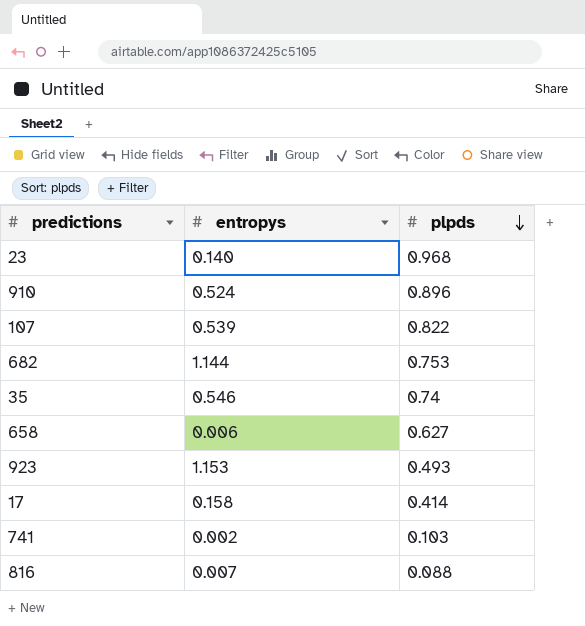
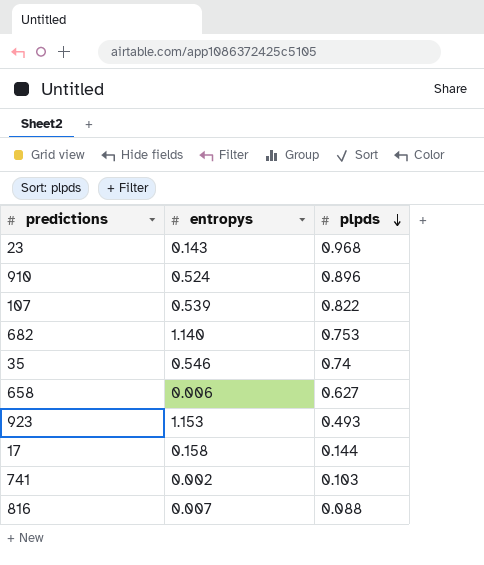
23 | entropys: 0.140 -> 0.143
682 | entropys: 1.144 -> 1.140
17 | plpds: 0.414 -> 0.144

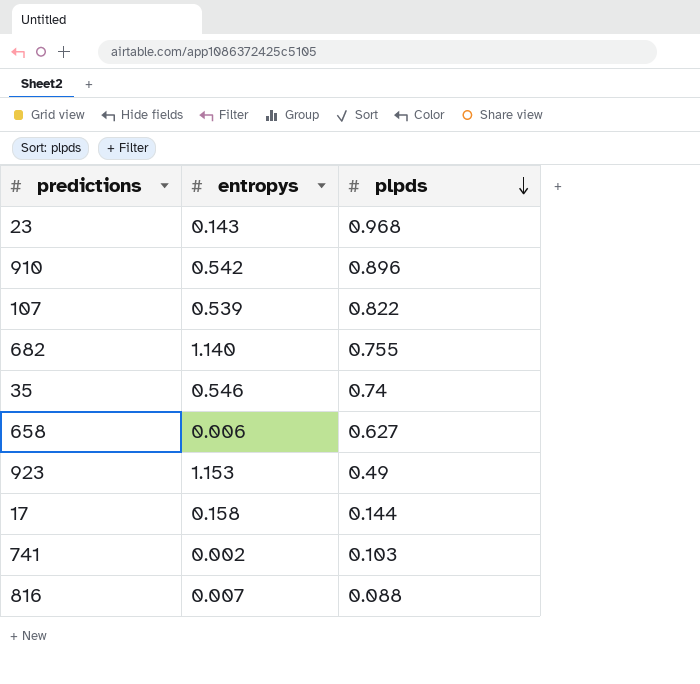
910 | entropys: 0.524 -> 0.542
682 | plpds: 0.753 -> 0.755
923 | plpds: 0.493 -> 0.49

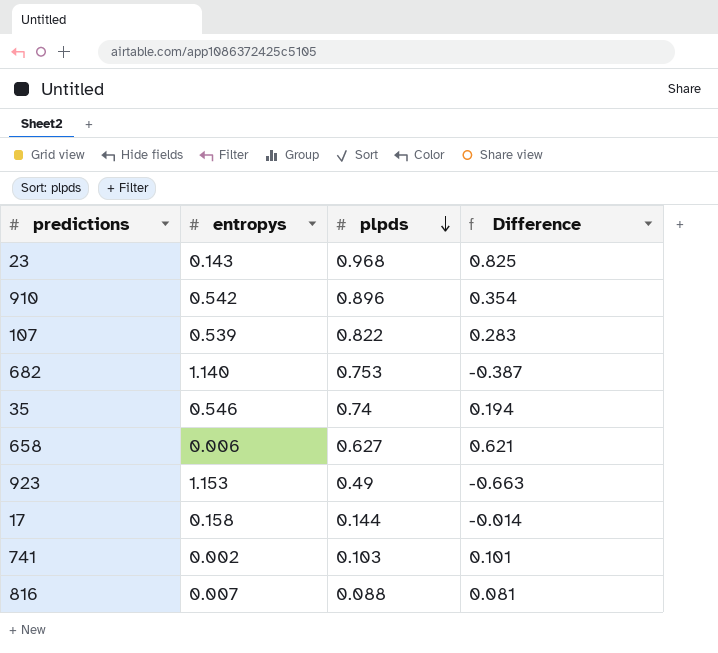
column Difference | formula: none -> [plpds] - [entropys]
682 | plpds: 0.755 -> 0.753

